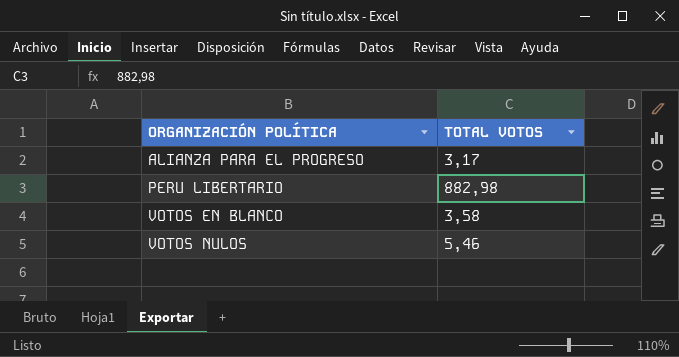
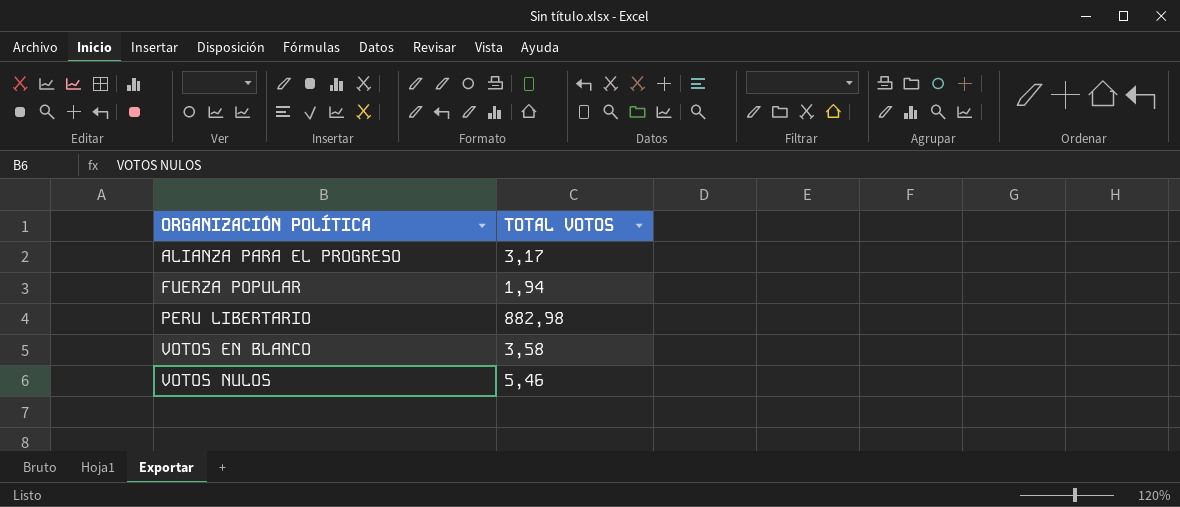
row FUERZA POPULAR: none -> 1,94

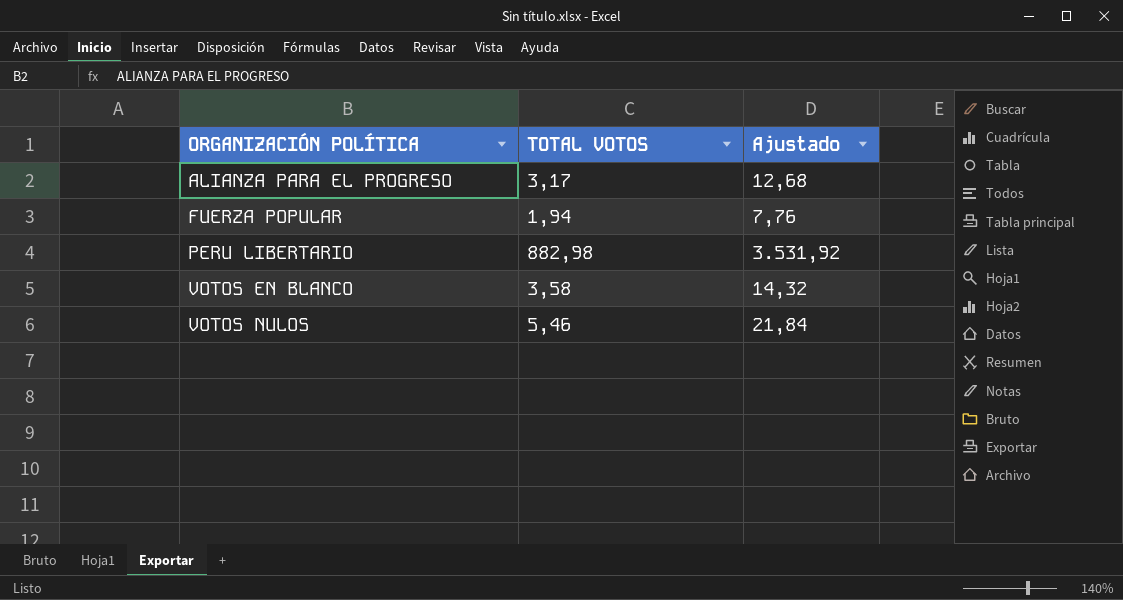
column Ajustado | formula: none -> [TOTAL VOTOS] * 4

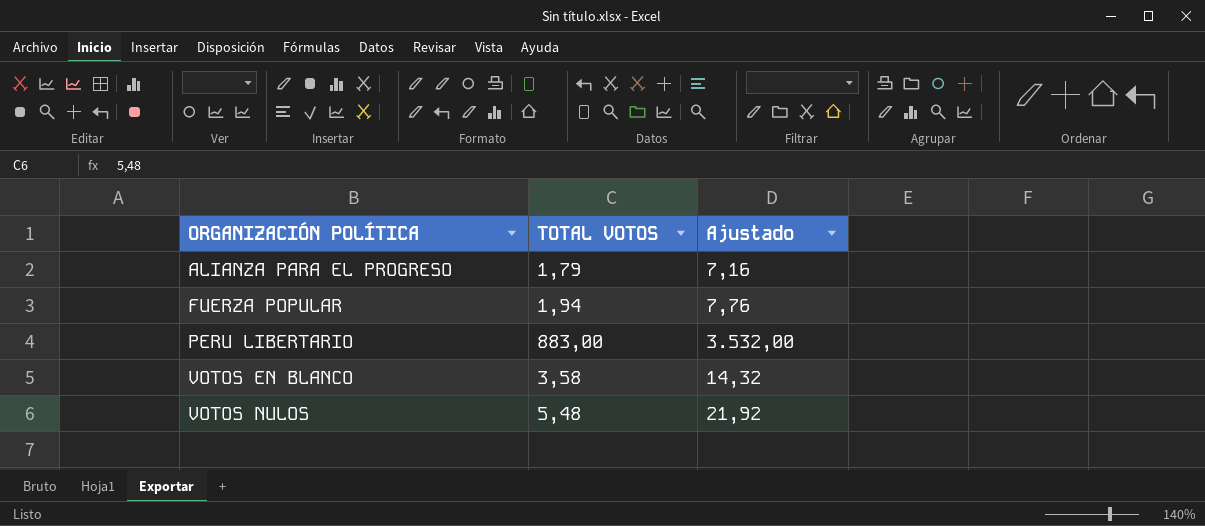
ALIANZA PARA EL PROGRESO | TOTAL VOTOS: 3,17 -> 1,79
ALIANZA PARA EL PROGRESO | Ajustado: 12,68 -> 7,16
PERU LIBERTARIO | TOTAL VOTOS: 882,98 -> 883,00
PERU LIBERTARIO | Ajustado: 3.531,92 -> 3.532,00
VOTOS NULOS | TOTAL VOTOS: 5,46 -> 5,48
VOTOS NULOS | Ajustado: 21,84 -> 21,92

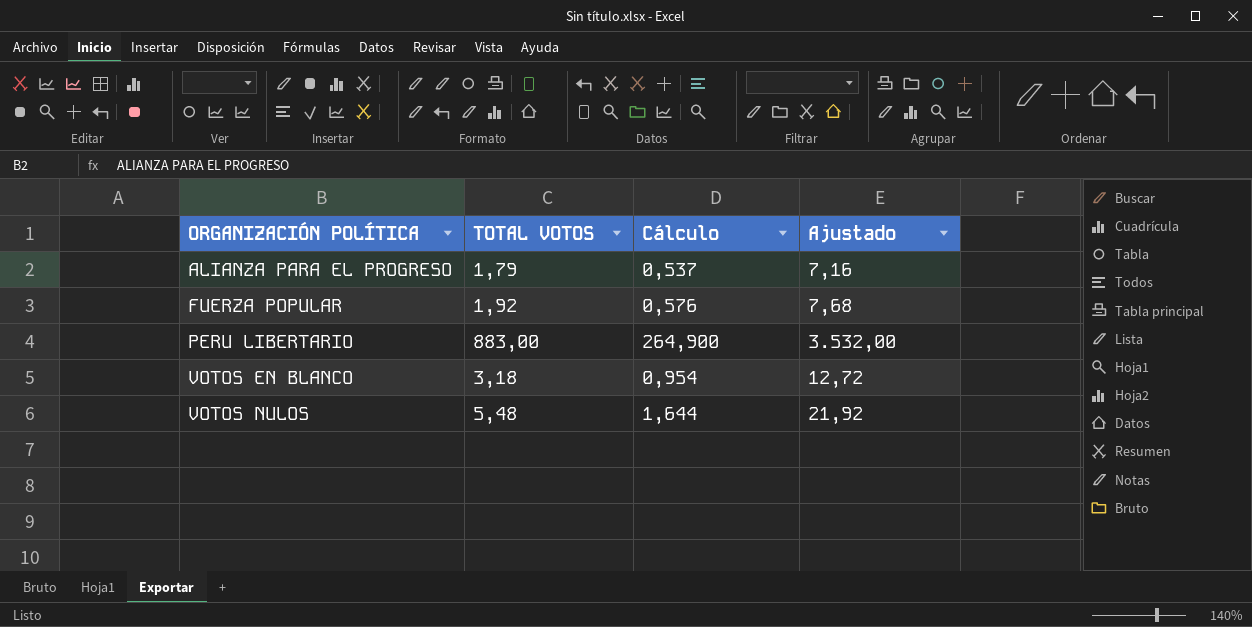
column Cálculo | formula: none -> [TOTAL VOTOS] * 0,3
FUERZA POPULAR | TOTAL VOTOS: 1,94 -> 1,92
FUERZA POPULAR | Ajustado: 7,76 -> 7,68
VOTOS EN BLANCO | TOTAL VOTOS: 3,58 -> 3,18
VOTOS EN BLANCO | Ajustado: 14,32 -> 12,72

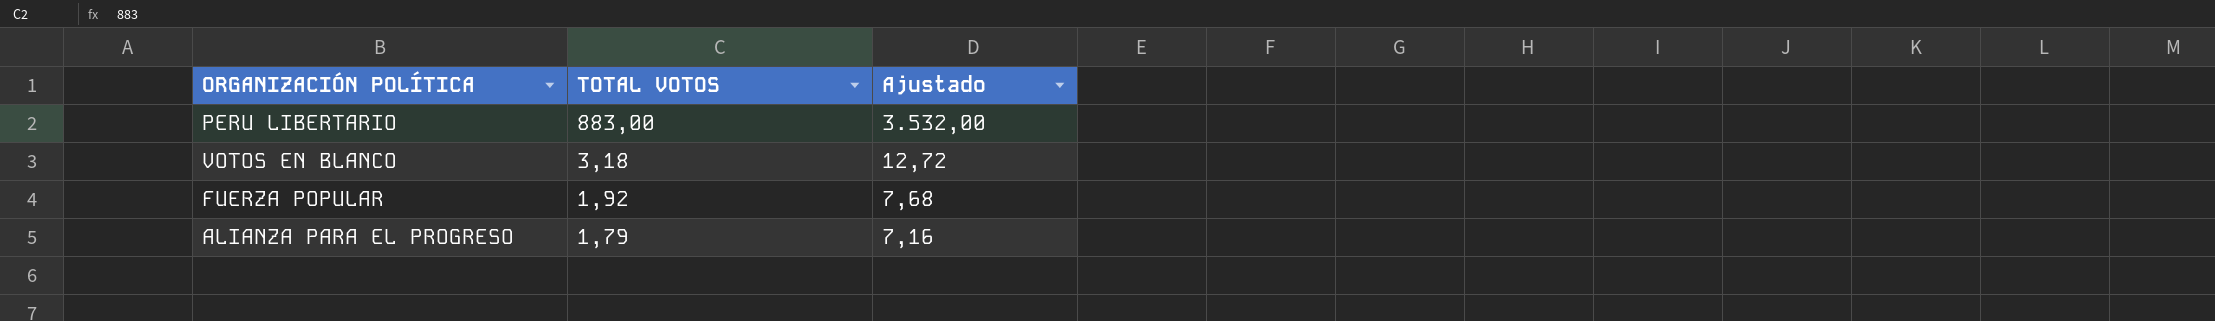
row order: ORGANIZACIÓN POLÍTICA ascending -> TOTAL VOTOS descending
column Cálculo | formula: [TOTAL VOTOS] * 0,3 -> none
row VOTOS NULOS: 5,48 | 1,644 | 21,92 -> none

